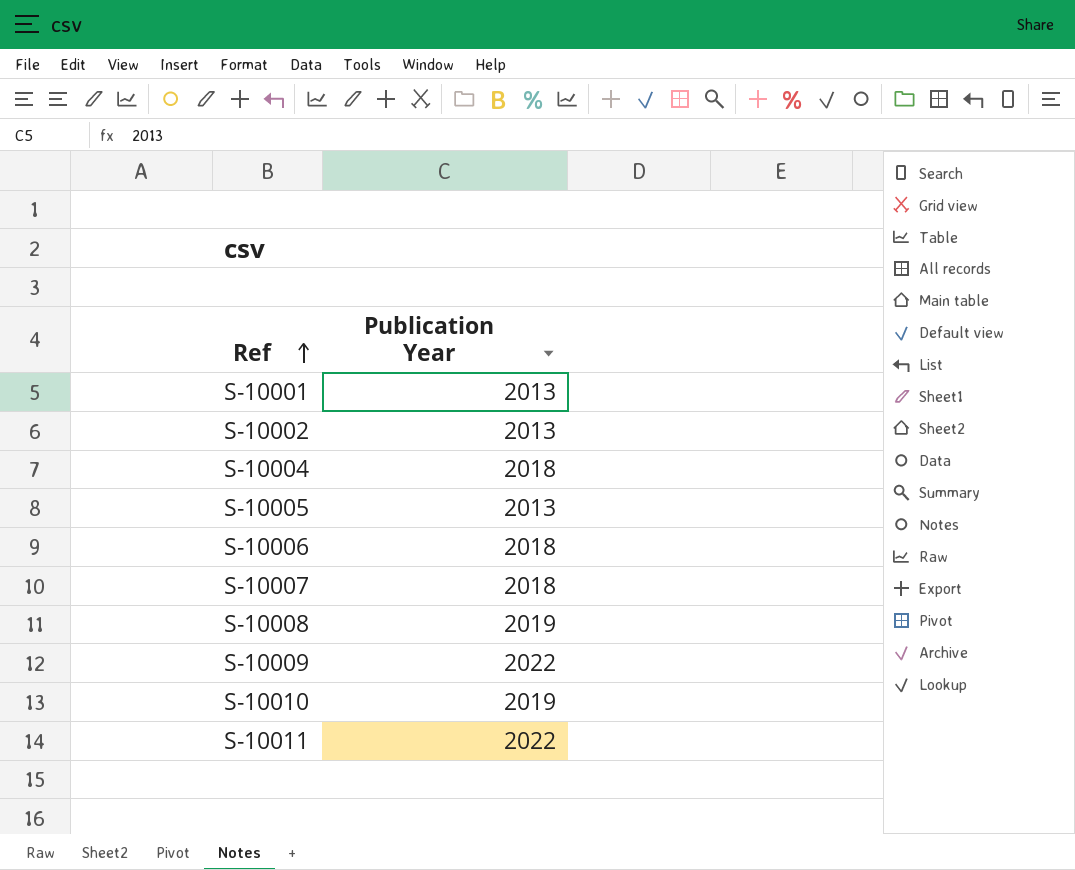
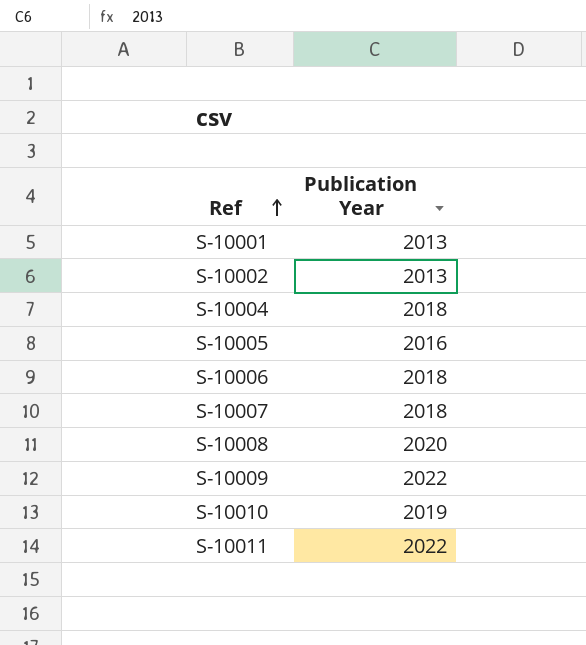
S-10005 | Publication Year: 2013 -> 2016
S-10008 | Publication Year: 2019 -> 2020

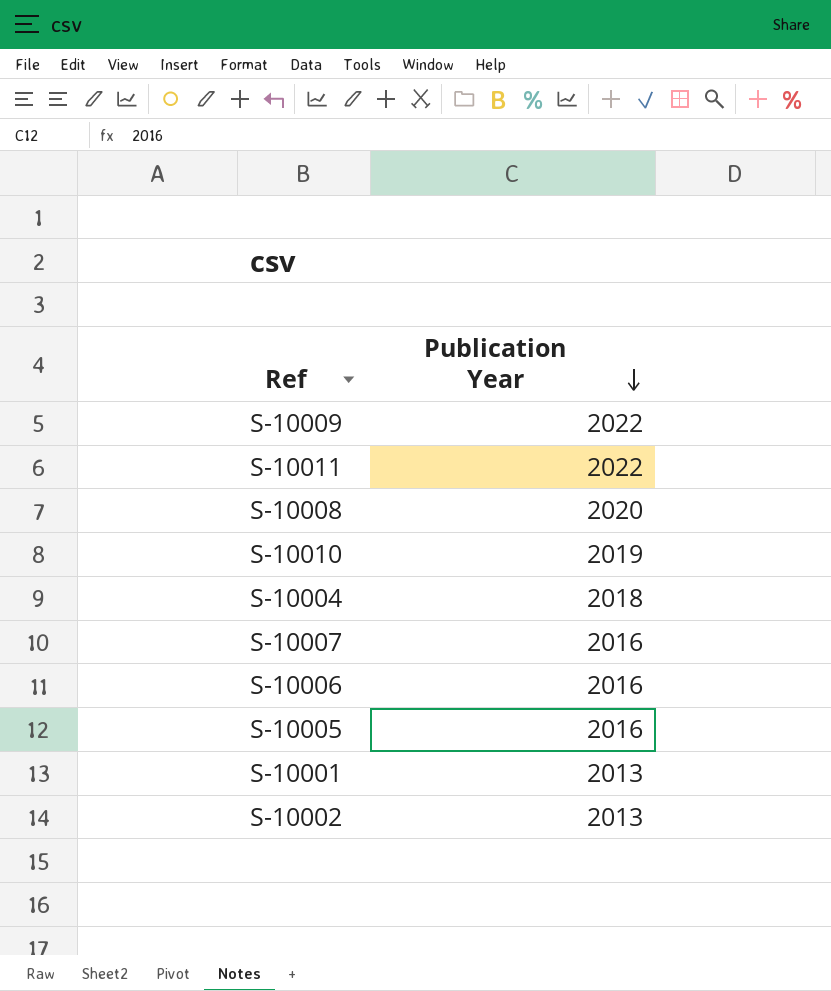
row order: Ref ascending -> Publication Year descending
S-10007 | Publication Year: 2018 -> 2016
S-10006 | Publication Year: 2018 -> 2016

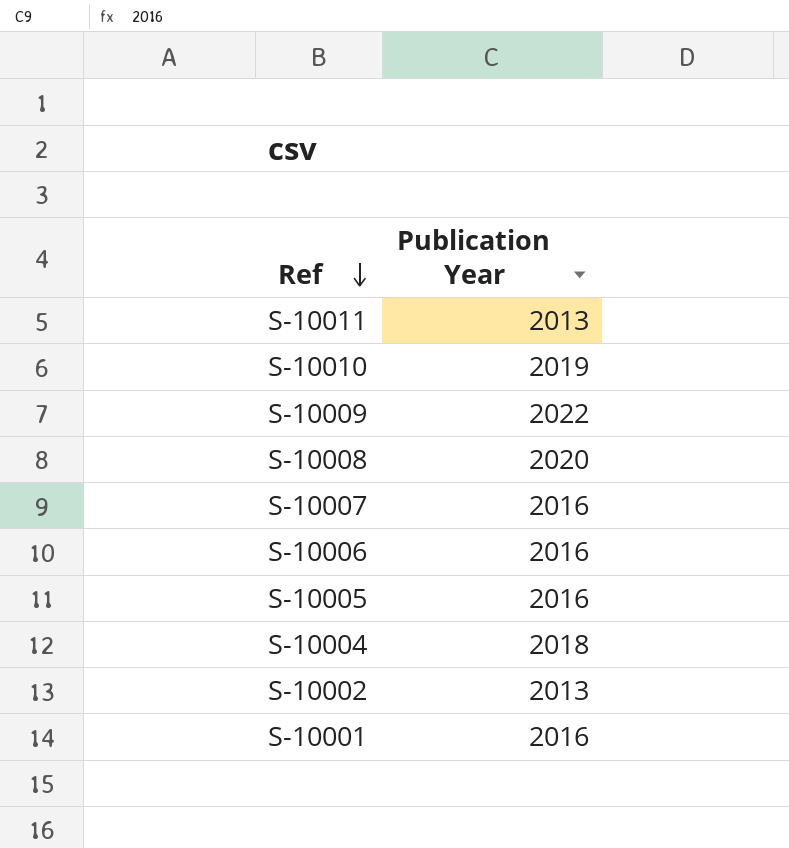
row order: Publication Year descending -> Ref descending
S-10011 | Publication Year: 2022 -> 2013
S-10001 | Publication Year: 2013 -> 2016

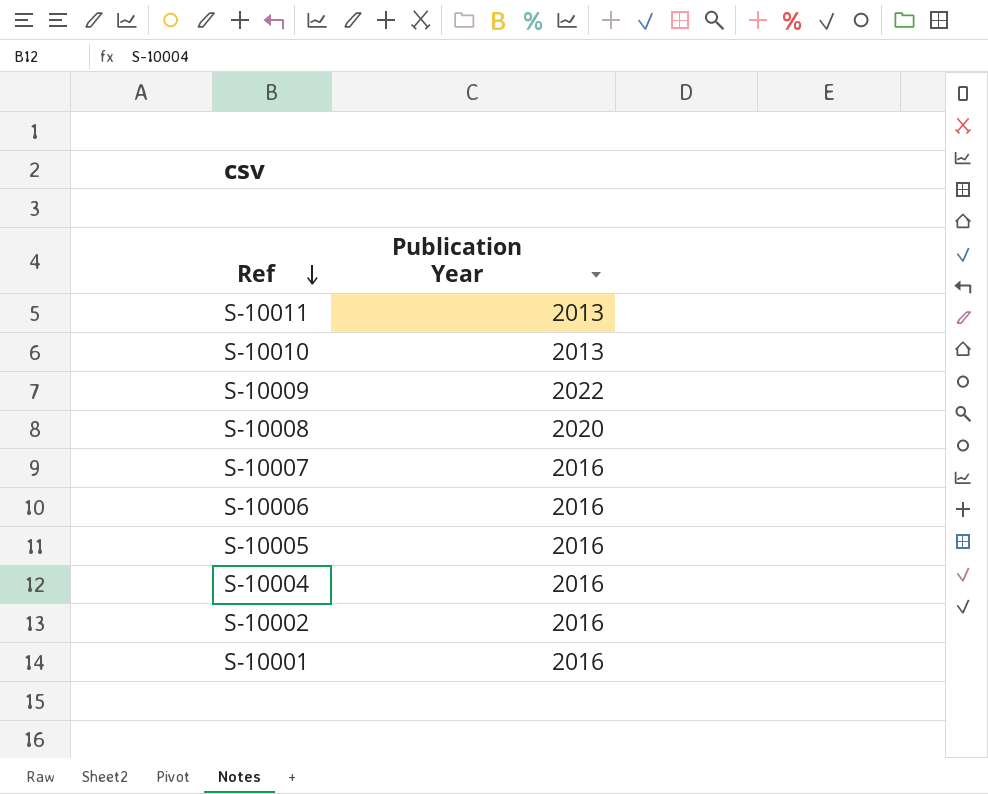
S-10010 | Publication Year: 2019 -> 2013
S-10004 | Publication Year: 2018 -> 2016
S-10002 | Publication Year: 2013 -> 2016

